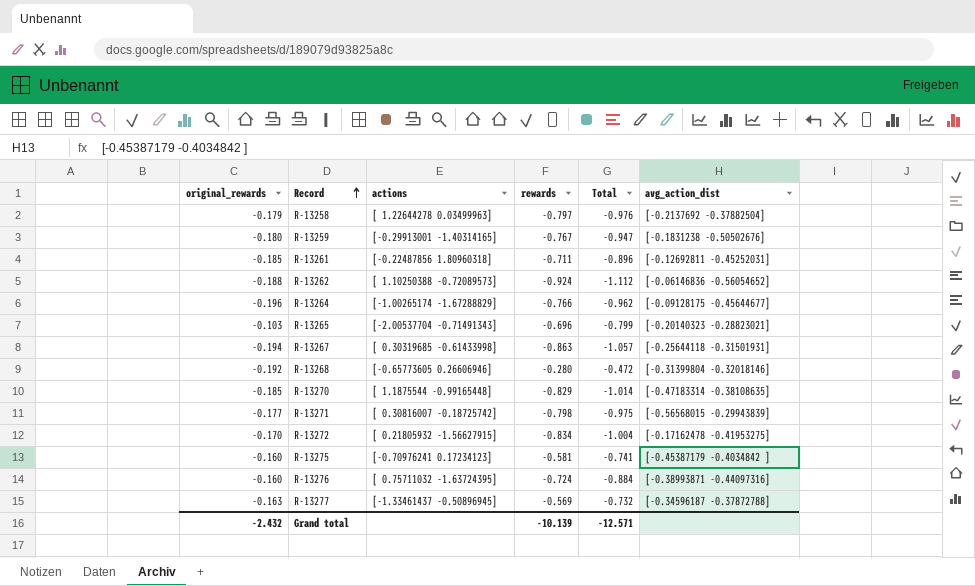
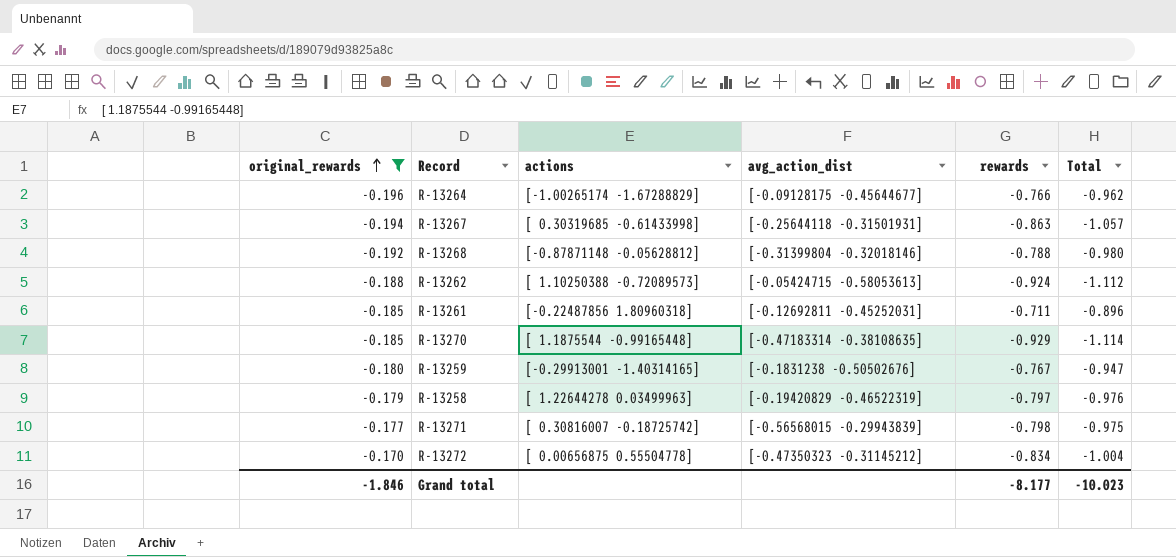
filter: none -> original_rewards <= -0.170
row order: Record ascending -> original_rewards ascending
column avg_action_dist | position: 6 -> 4
R-13268 | actions: [-0.65773605 0.26606946] -> [-0.87871148 -0.05628812]
R-13268 | rewards: -0.280 -> -0.788
R-13268 | Total: -0.472 -> -0.980
R-13262 | avg_action_dist: [-0.06146836 -0.56054652] -> [-0.05424715 -0.58053613]
R-13270 | rewards: -0.829 -> -0.929
R-13270 | Total: -1.014 -> -1.114
R-13258 | avg_action_dist: [-0.2137692 -0.37882504] -> [-0.19420829 -0.46522319]
R-13272 | actions: [ 0.21805932 -1.56627915] -> [ 0.00656875 0.55504778]
R-13272 | avg_action_dist: [-0.17162478 -0.41953275] -> [-0.47350323 -0.31145212]
Grand total | original_rewards: -2.432 -> -1.846
Grand total | rewards: -10.139 -> -8.177
Grand total | Total: -12.571 -> -10.023

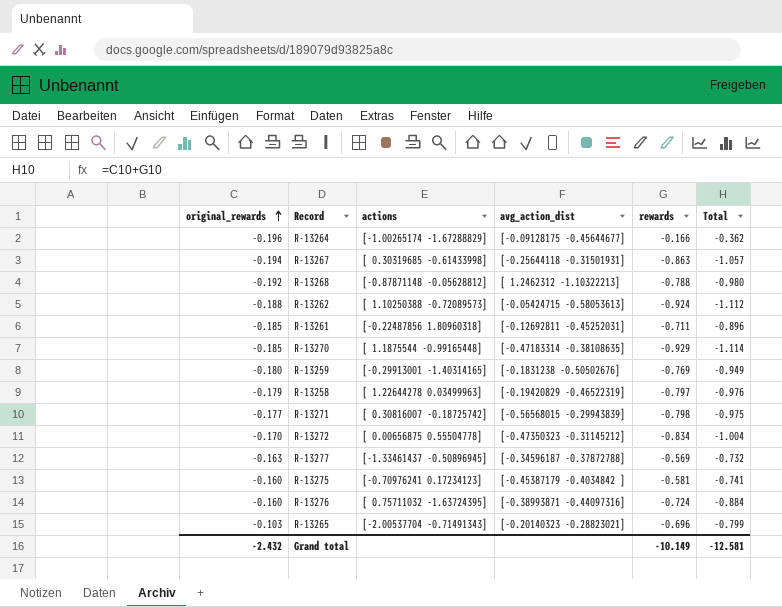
filter: original_rewards <= -0.170 -> none
R-13264 | rewards: -0.766 -> -0.166
R-13264 | Total: -0.962 -> -0.362
R-13268 | avg_action_dist: [-0.31399804 -0.32018146] -> [ 1.2462312 -1.10322213]
R-13259 | rewards: -0.767 -> -0.769
R-13259 | Total: -0.947 -> -0.949
Grand total | original_rewards: -1.846 -> -2.432
Grand total | rewards: -8.177 -> -10.149
Grand total | Total: -10.023 -> -12.581

